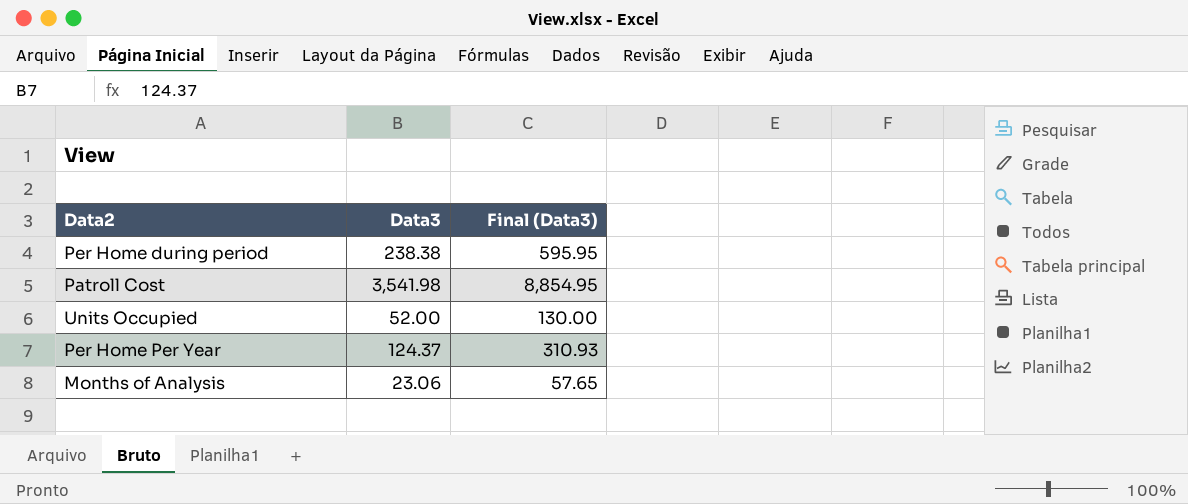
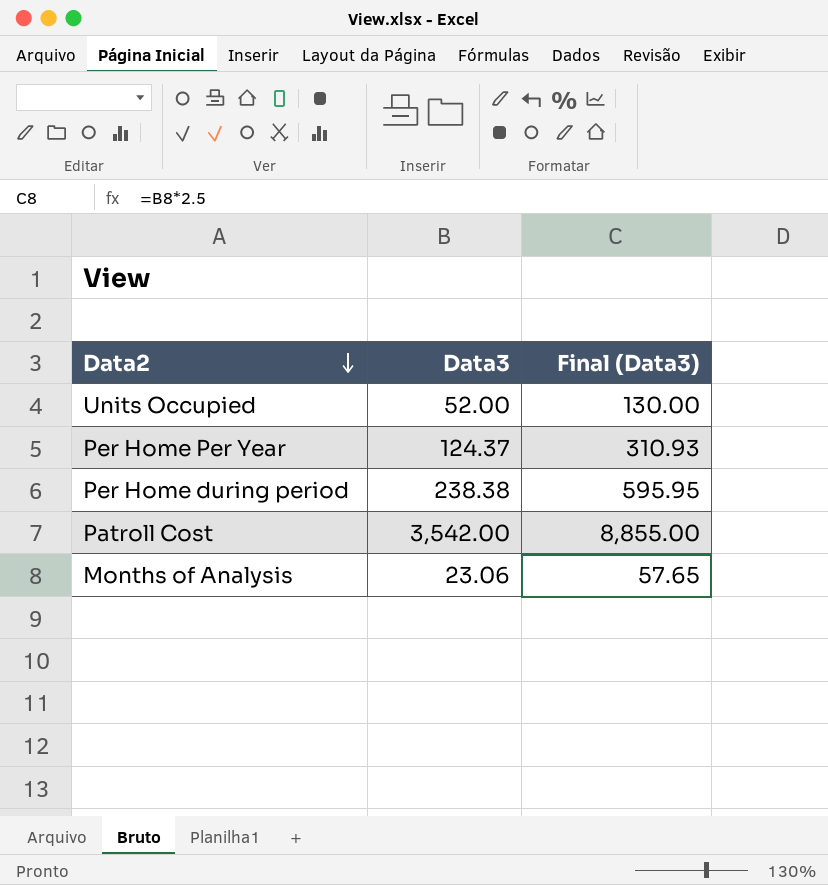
row order: none -> Data2 descending
Patroll Cost | Data3: 3,541.98 -> 3,542.00
Patroll Cost | Final (Data3): 8,854.95 -> 8,855.00

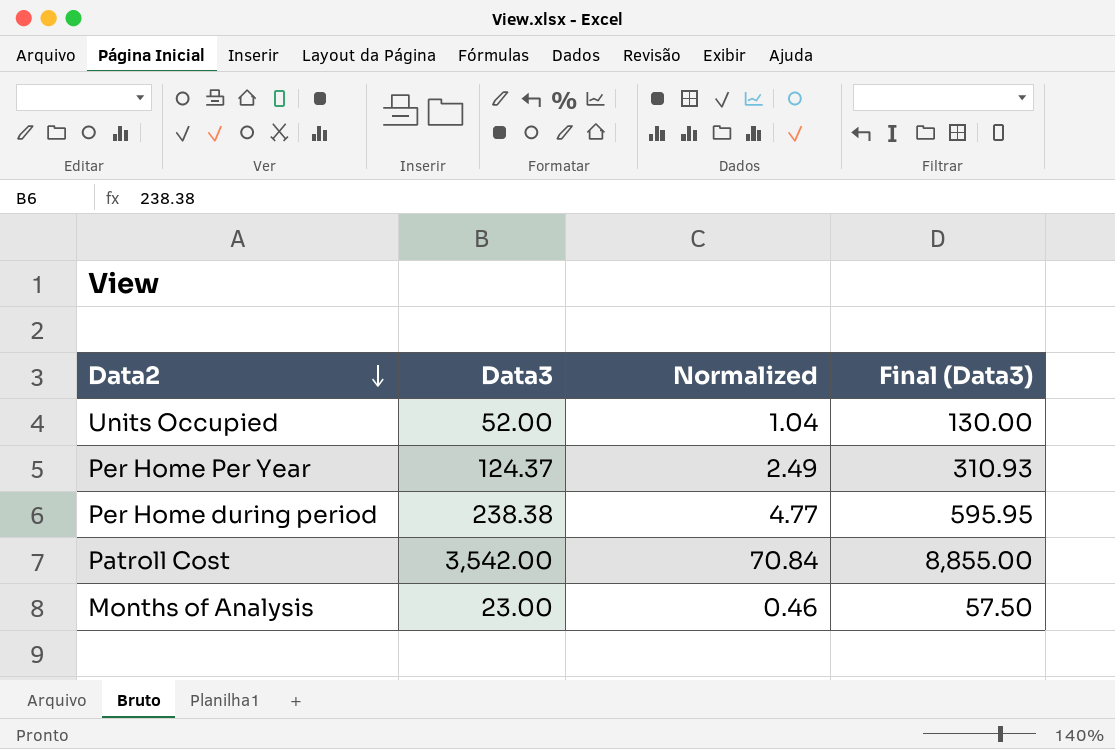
column Normalized | formula: none -> [Data3] * 0.02
Months of Analysis | Data3: 23.06 -> 23.00
Months of Analysis | Final (Data3): 57.65 -> 57.50

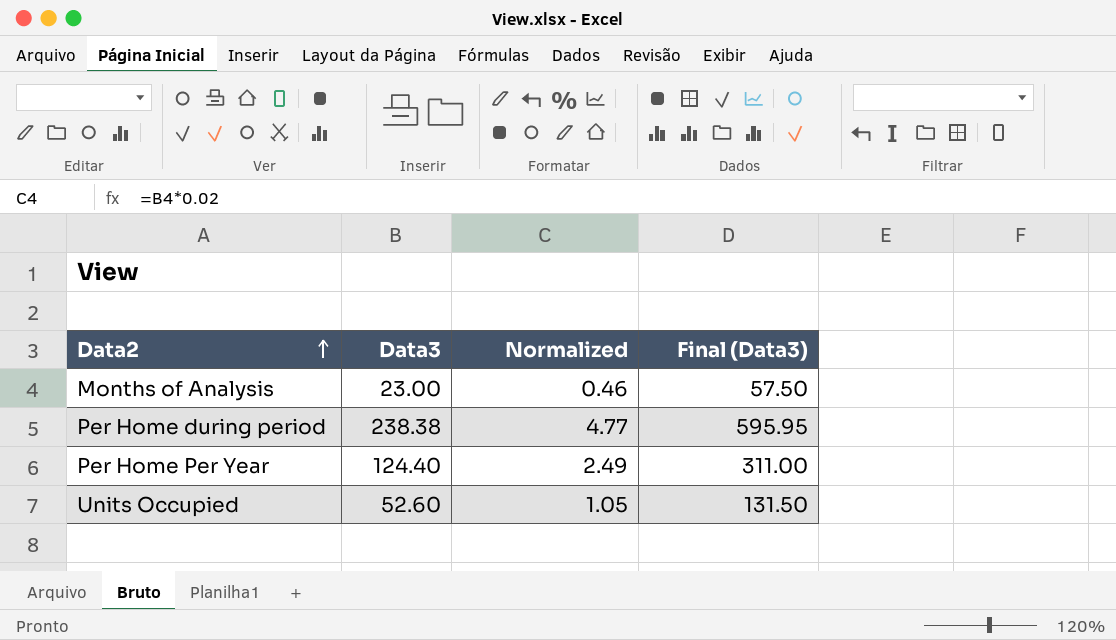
row order: Data2 descending -> Data2 ascending
row Patroll Cost: 3,542.00 | 70.84 | 8,855.00 -> none
Per Home Per Year | Data3: 124.37 -> 124.40
Per Home Per Year | Final (Data3): 310.93 -> 311.00
Units Occupied | Data3: 52.00 -> 52.60
Units Occupied | Normalized: 1.04 -> 1.05
Units Occupied | Final (Data3): 130.00 -> 131.50

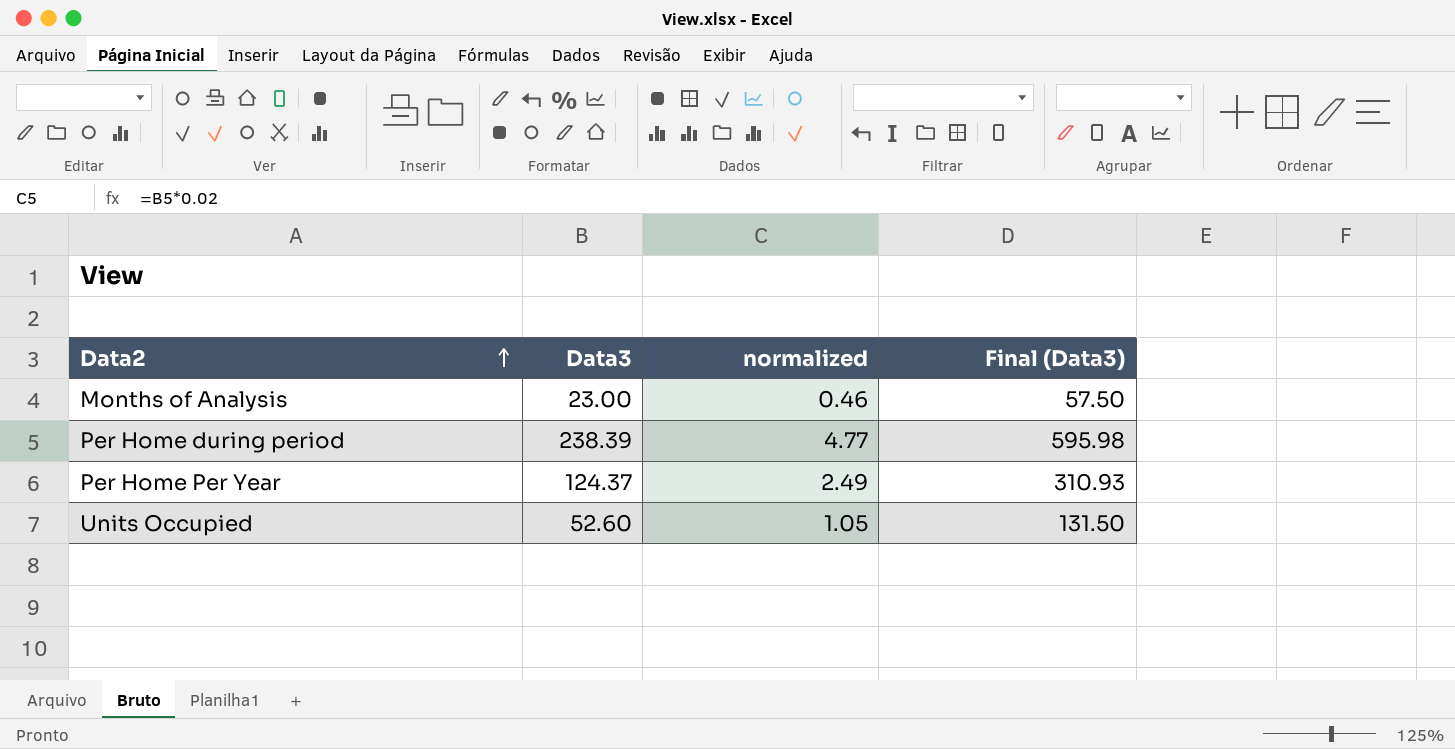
column name: Normalized -> normalized
Per Home during period | Data3: 238.38 -> 238.39
Per Home during period | Final (Data3): 595.95 -> 595.98
Per Home Per Year | Data3: 124.40 -> 124.37
Per Home Per Year | Final (Data3): 311.00 -> 310.93

